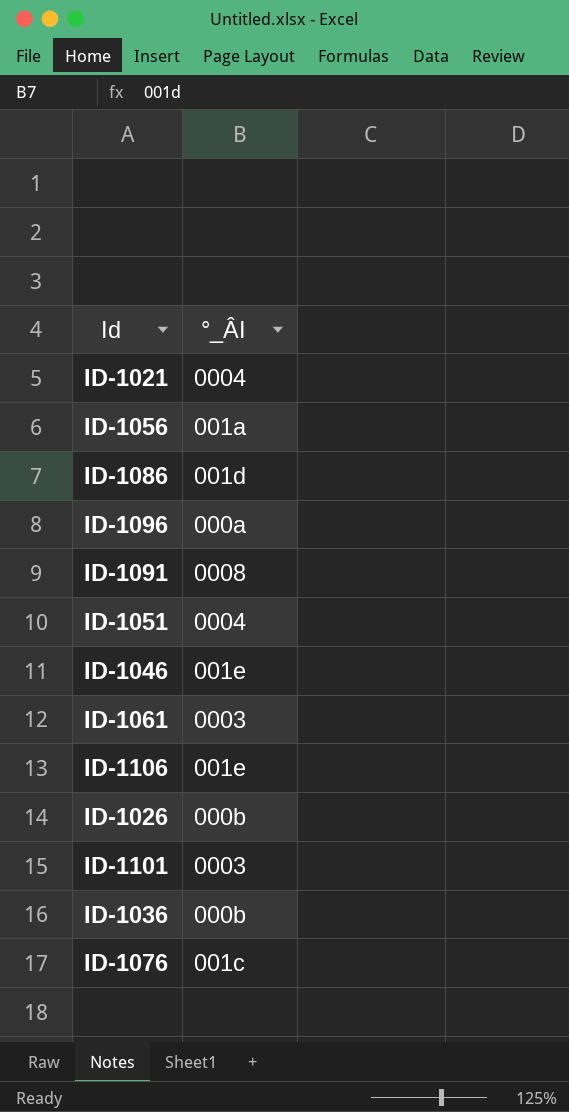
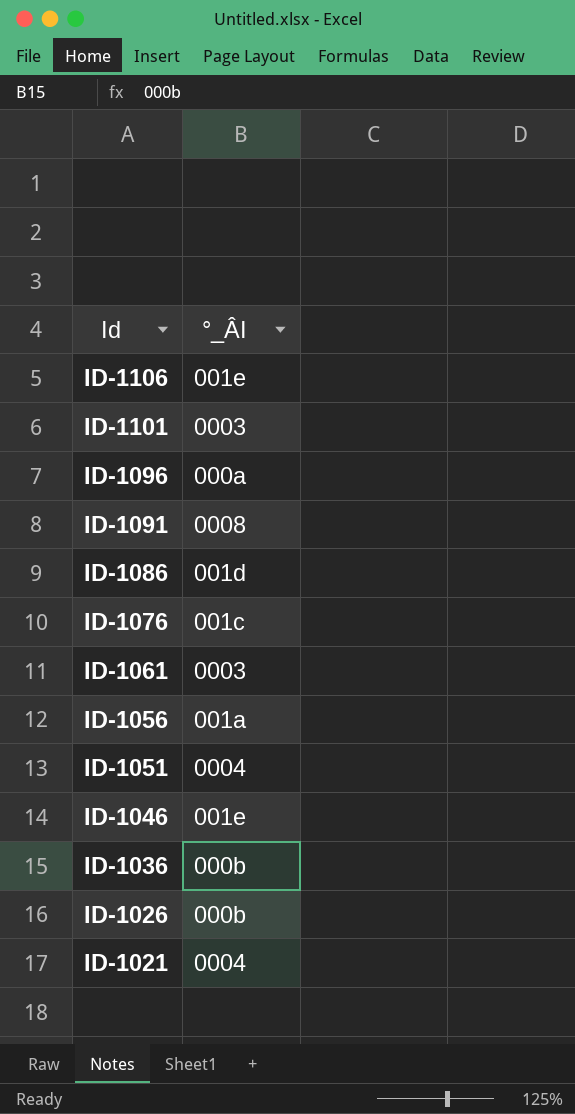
row order: none -> Id descending

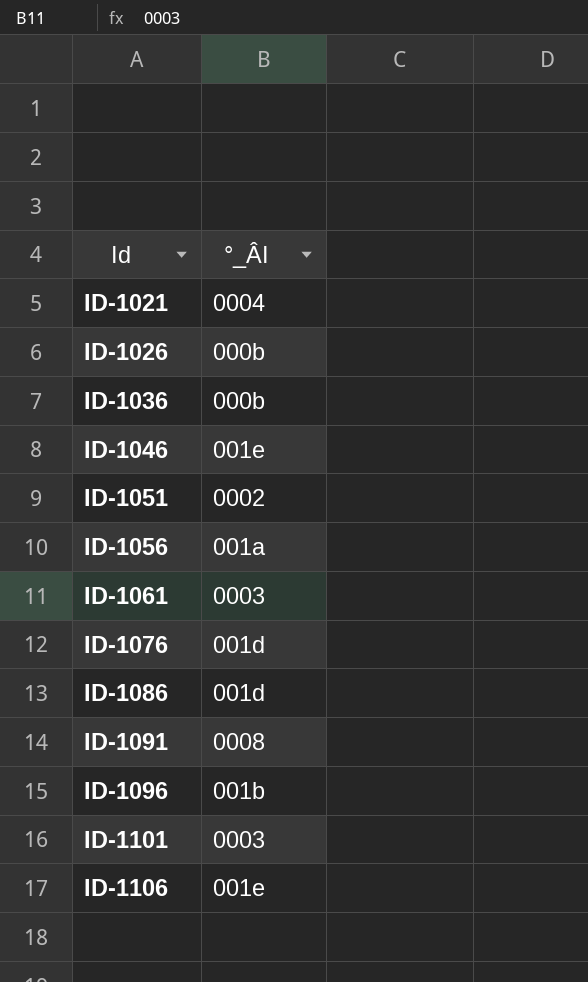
row order: Id descending -> Id ascending
ID-1051 | °_ÂI: 0004 -> 0002
ID-1076 | °_ÂI: 001c -> 001d
ID-1096 | °_ÂI: 000a -> 001b

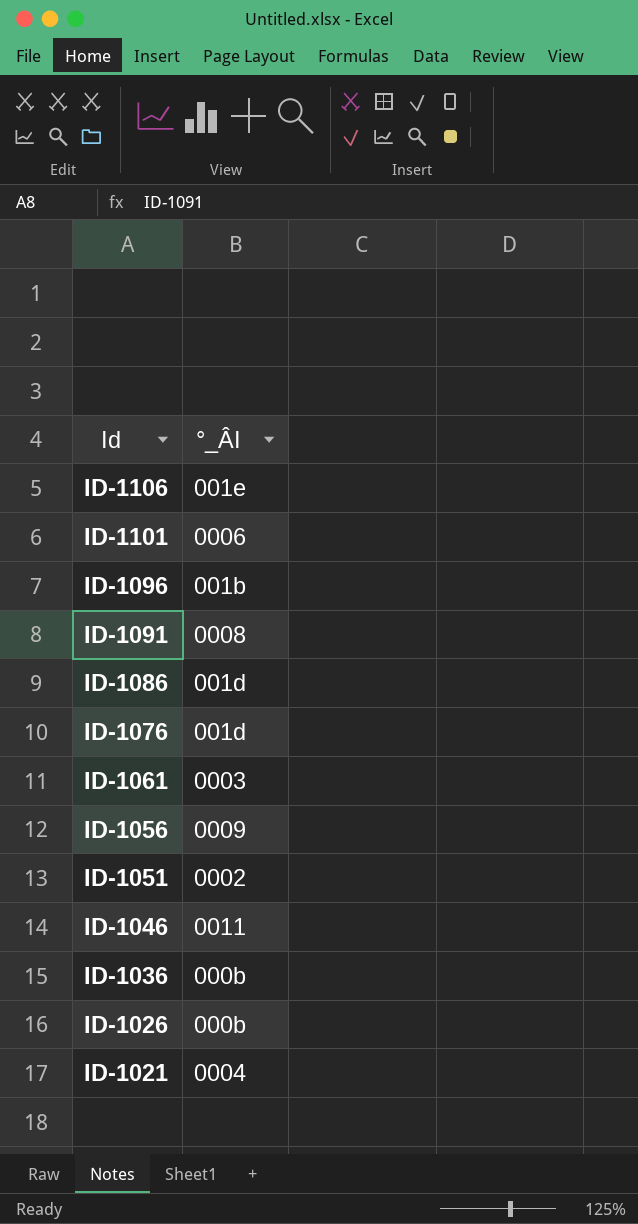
row order: Id ascending -> Id descending
ID-1101 | °_ÂI: 0003 -> 0006
ID-1056 | °_ÂI: 001a -> 0009
ID-1046 | °_ÂI: 001e -> 0011

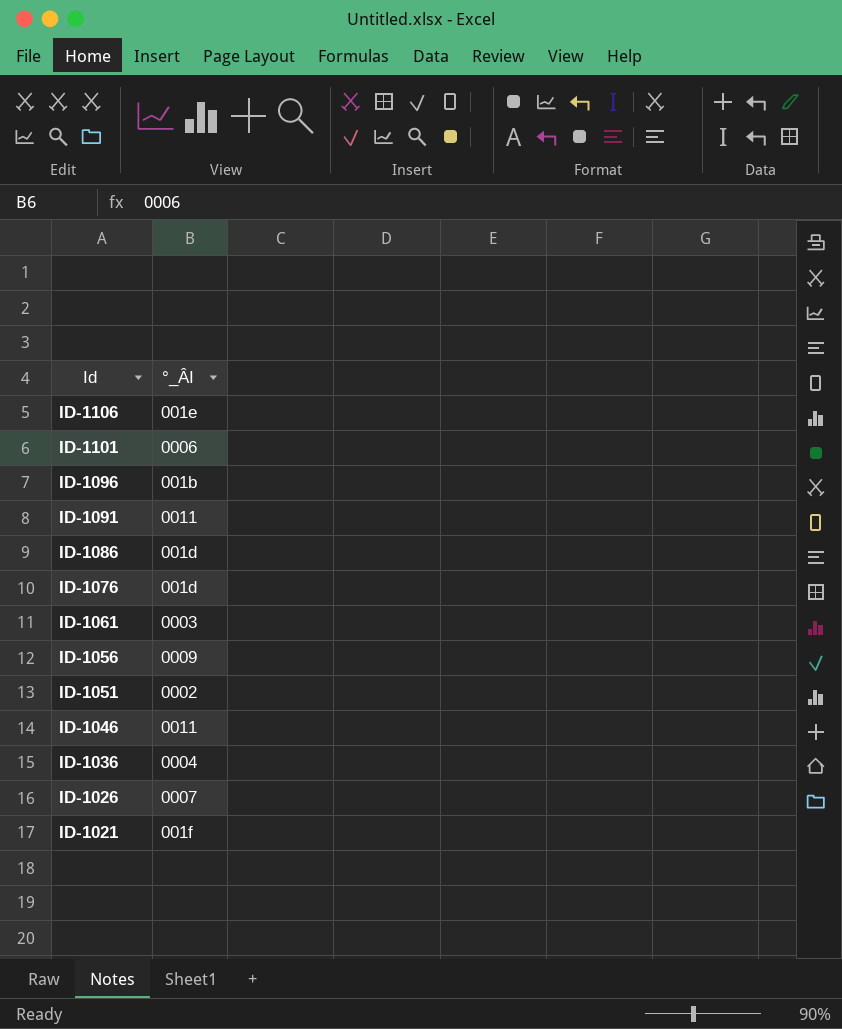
ID-1091 | °_ÂI: 0008 -> 0011
ID-1036 | °_ÂI: 000b -> 0004
ID-1026 | °_ÂI: 000b -> 0007
ID-1021 | °_ÂI: 0004 -> 001f

